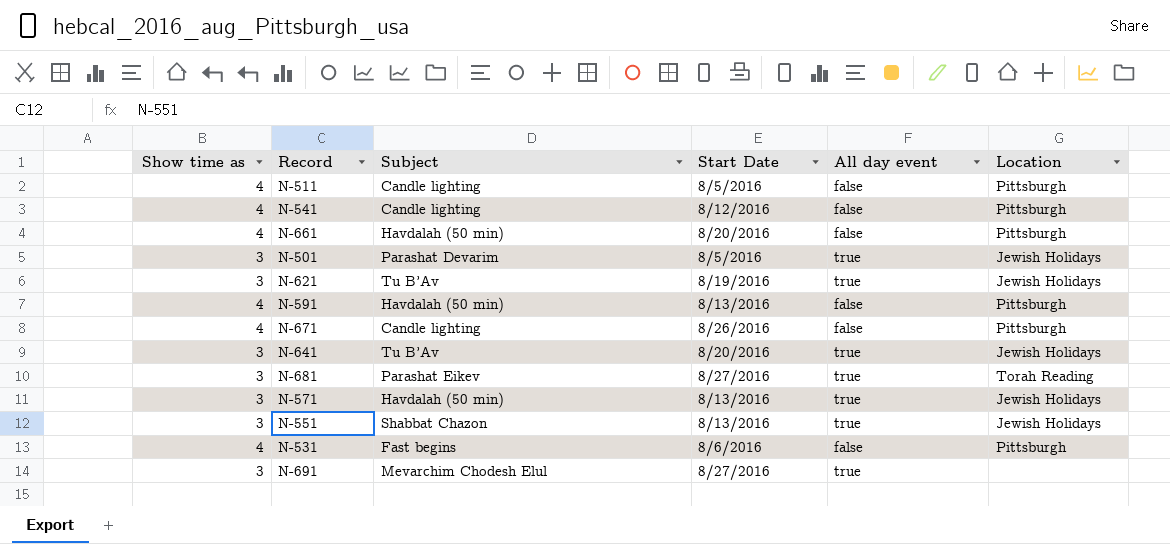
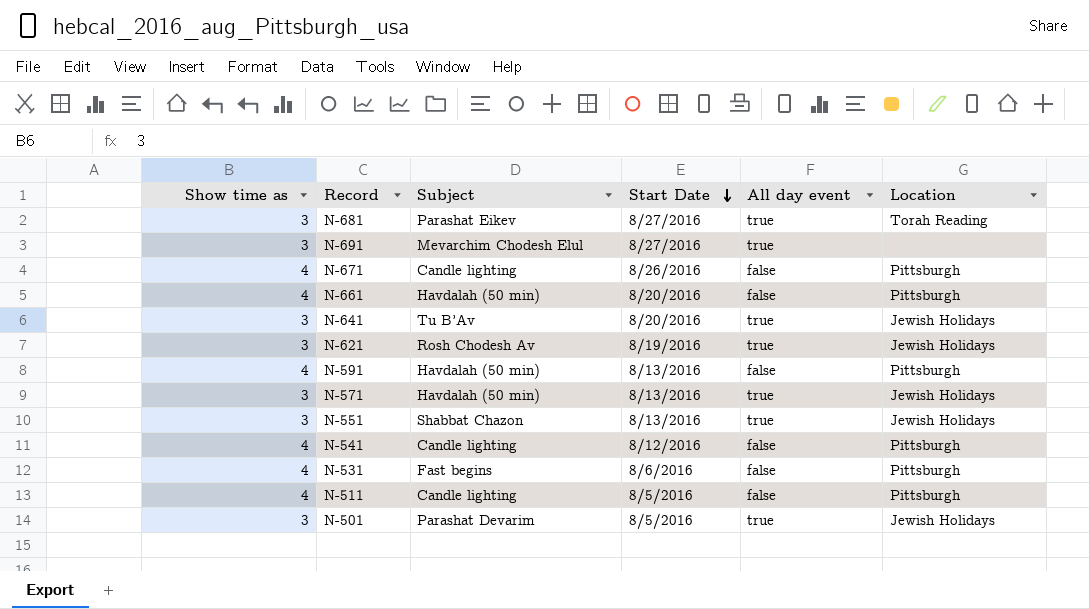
row order: none -> Start Date descending
N-621 | Subject: Tu B’Av -> Rosh Chodesh Av

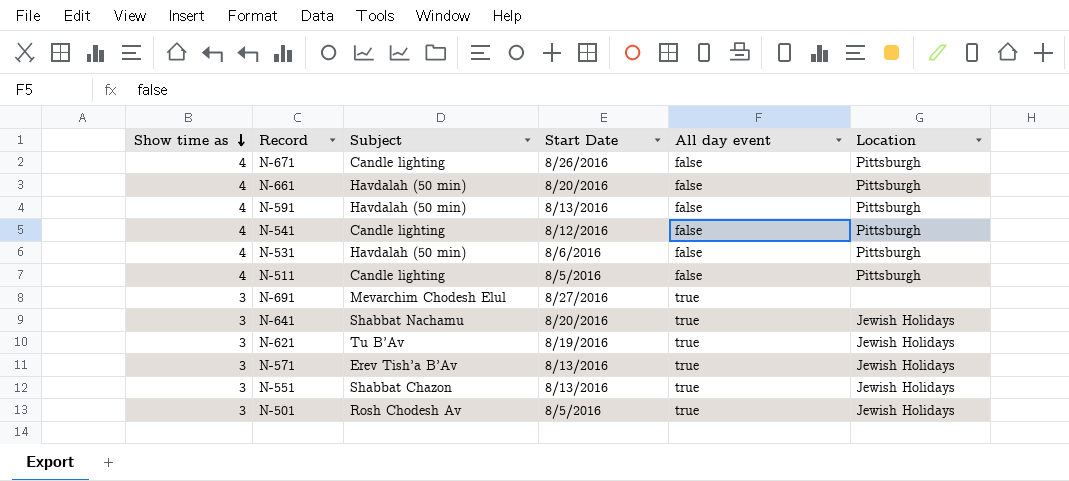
row order: Start Date descending -> Show time as descending
row N-681: 3 | Parashat Eikev | 8/27/2016 | true | Torah Reading -> none
N-531 | Subject: Fast begins -> Havdalah (50 min)
N-641 | Subject: Tu B’Av -> Shabbat Nachamu
N-621 | Subject: Rosh Chodesh Av -> Tu B’Av
N-571 | Subject: Havdalah (50 min) -> Erev Tish’a B’Av
N-501 | Subject: Parashat Devarim -> Rosh Chodesh Av

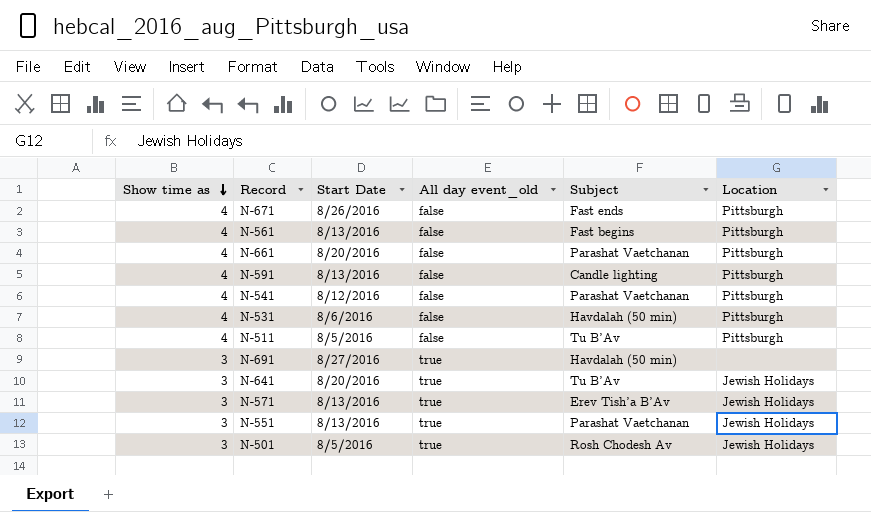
column name: All day event -> All day event_old
column Subject | position: 3 -> 5
row N-621: 3 | Tu B’Av | 8/19/2016 | true | Jewish Holidays -> none
N-671 | Subject: Candle lighting -> Fast ends
row N-561: none -> 4 | 8/13/2016 | false | Fast begins | Pittsburgh
N-661 | Subject: Havdalah (50 min) -> Parashat Vaetchanan
N-591 | Subject: Havdalah (50 min) -> Candle lighting
N-541 | Subject: Candle lighting -> Parashat Vaetchanan
N-511 | Subject: Candle lighting -> Tu B’Av
N-691 | Subject: Mevarchim Chodesh Elul -> Havdalah (50 min)
N-641 | Subject: Shabbat Nachamu -> Tu B’Av
N-551 | Subject: Shabbat Chazon -> Parashat Vaetchanan

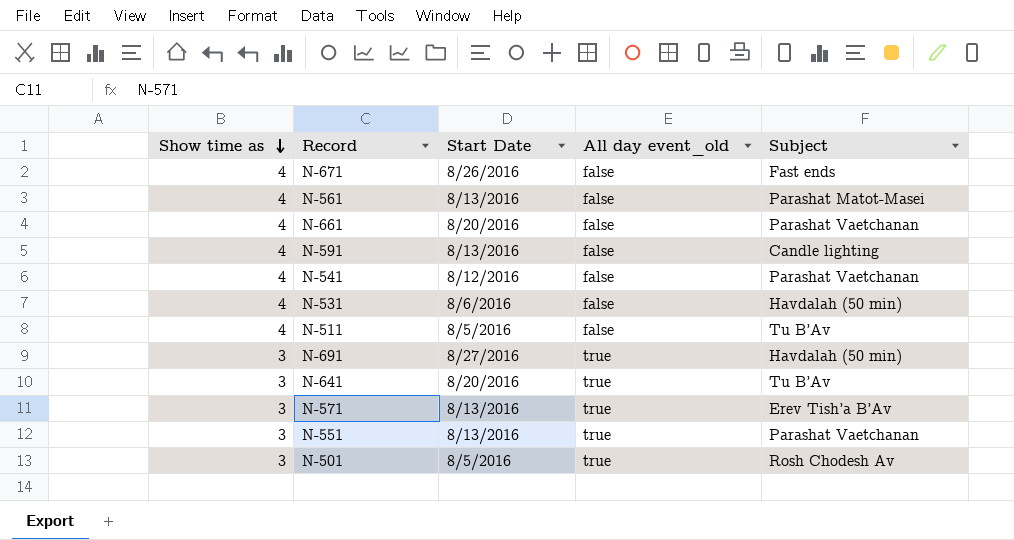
column Location | position: 6 -> none
N-561 | Subject: Fast begins -> Parashat Matot-Masei

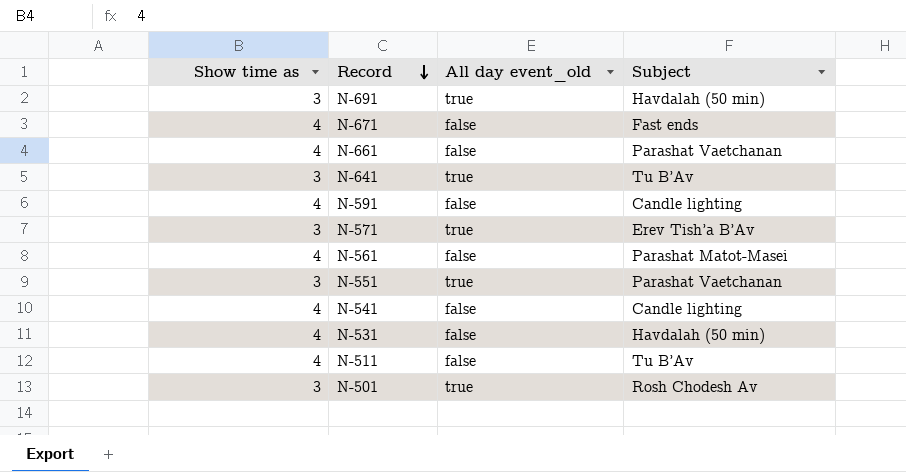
row order: Show time as descending -> Record descending
column Start Date | position: 3 -> none
N-541 | Subject: Parashat Vaetchanan -> Candle lighting

